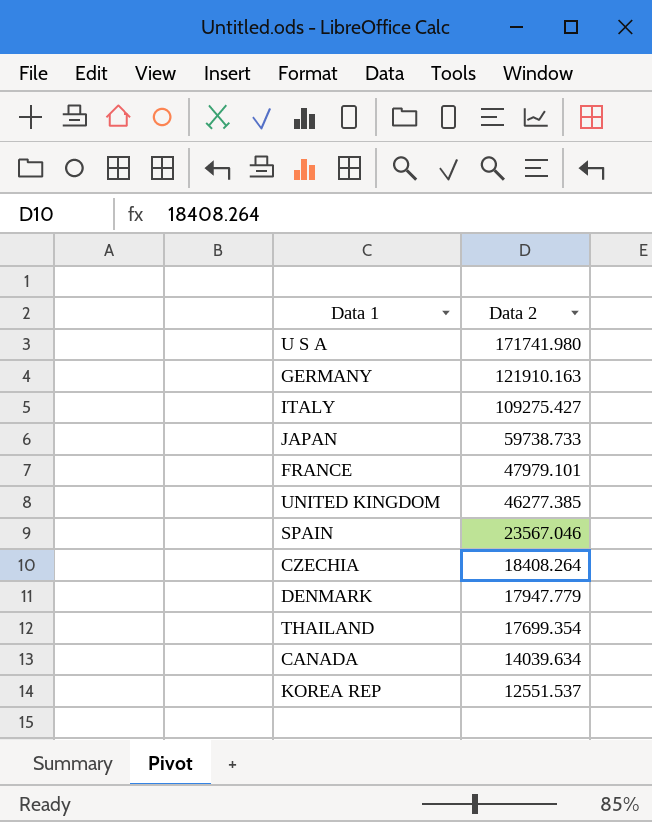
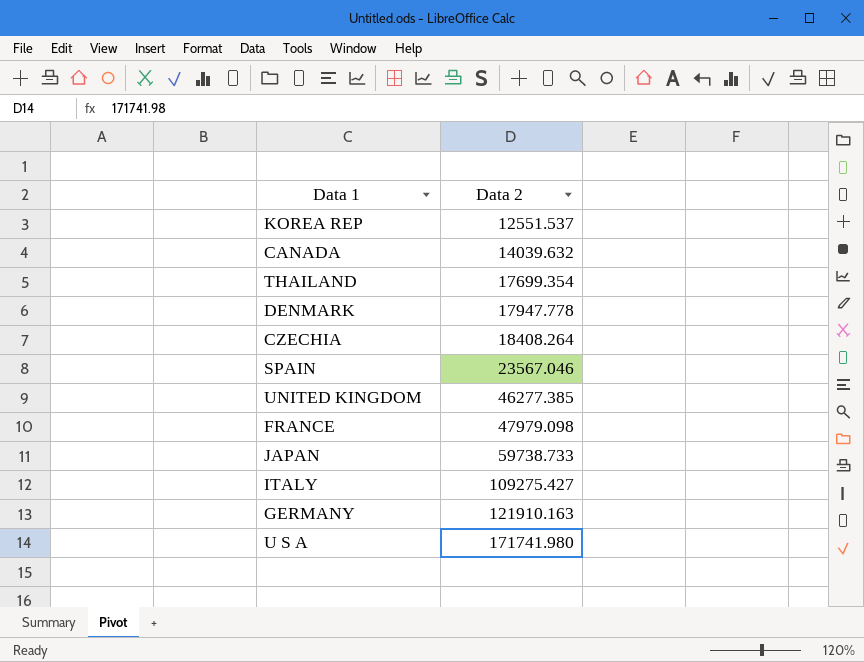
row order: Data 2 descending -> Data 2 ascending
CANADA | Data 2: 14039.634 -> 14039.632
DENMARK | Data 2: 17947.779 -> 17947.778
FRANCE | Data 2: 47979.101 -> 47979.098

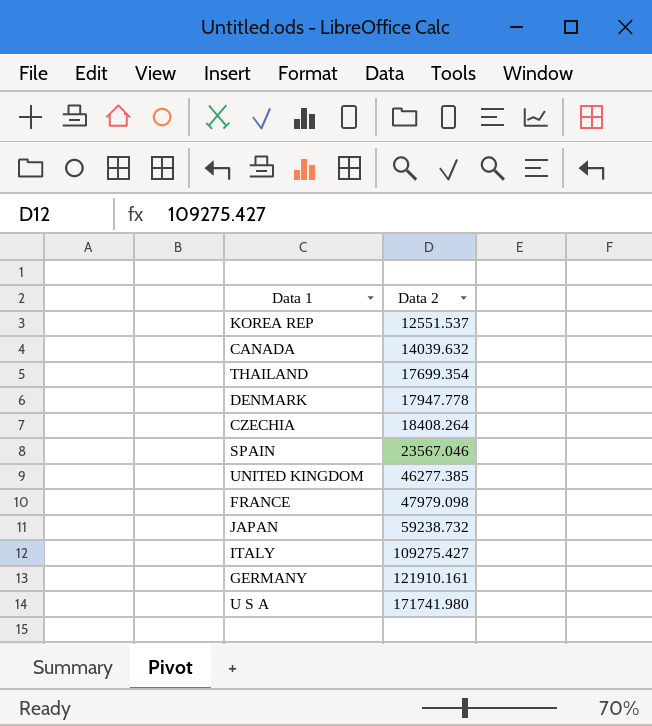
JAPAN | Data 2: 59738.733 -> 59238.732
GERMANY | Data 2: 121910.163 -> 121910.161

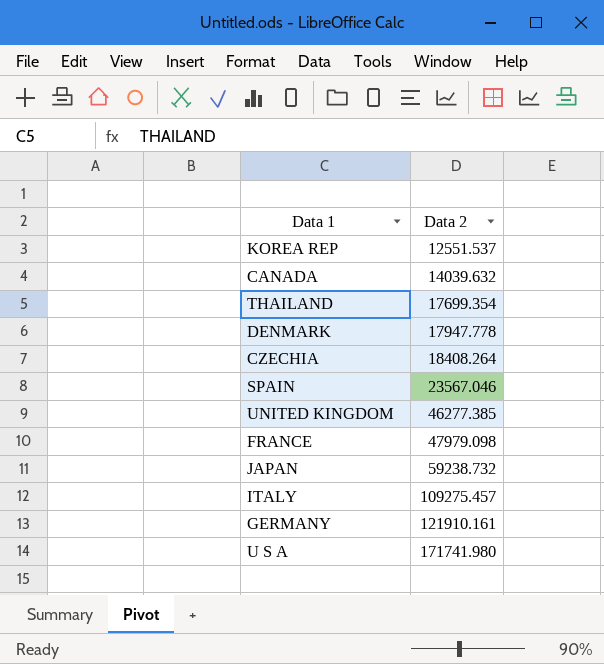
ITALY | Data 2: 109275.427 -> 109275.457

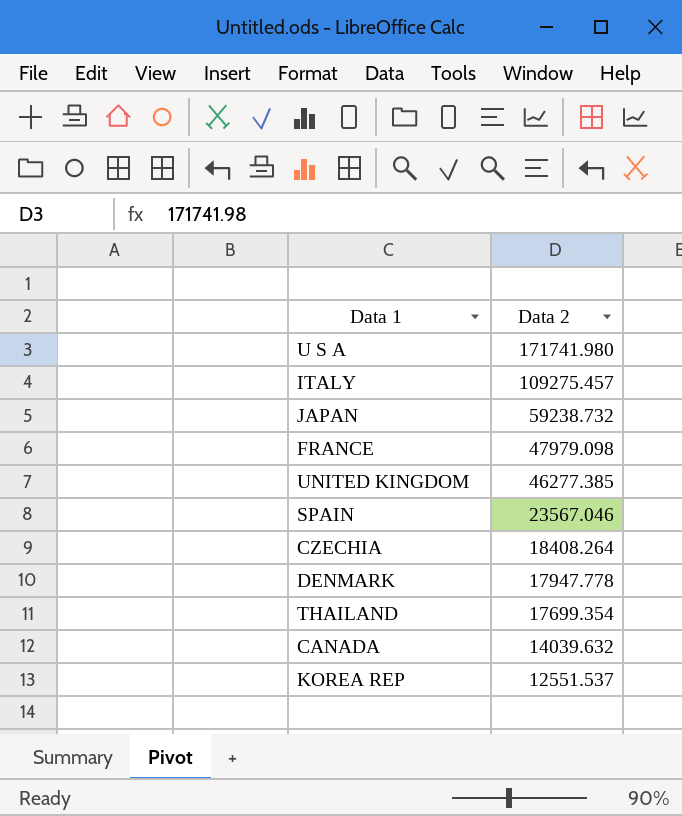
row order: Data 2 ascending -> Data 2 descending
row GERMANY: 121910.161 -> none

